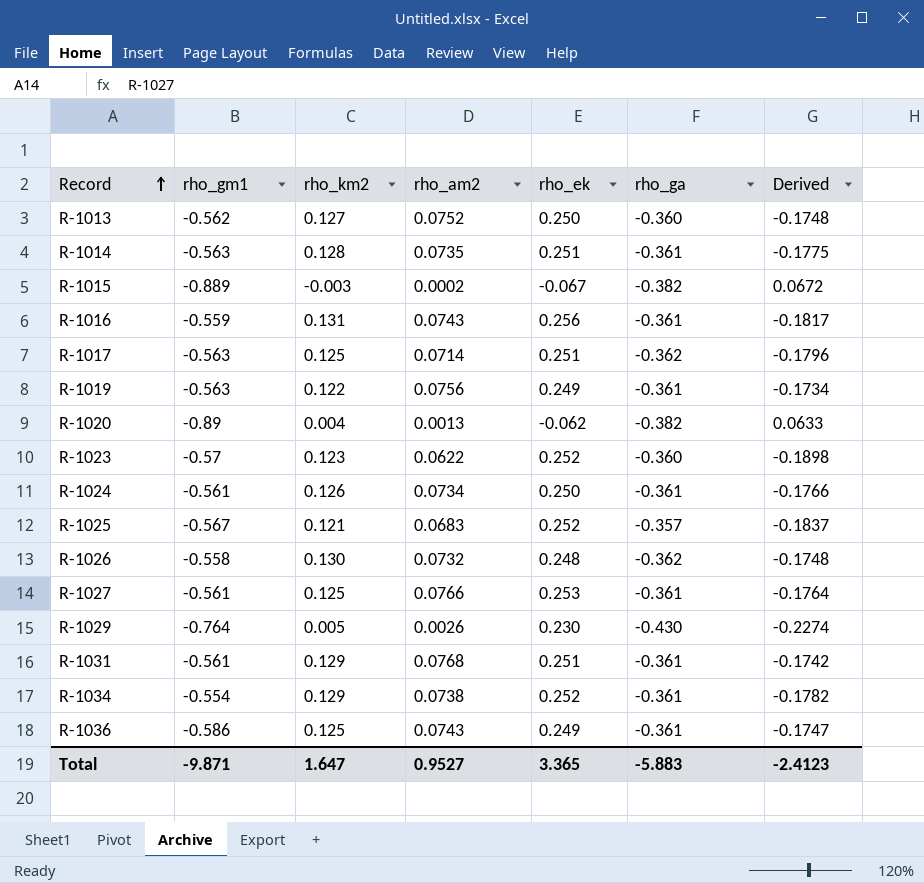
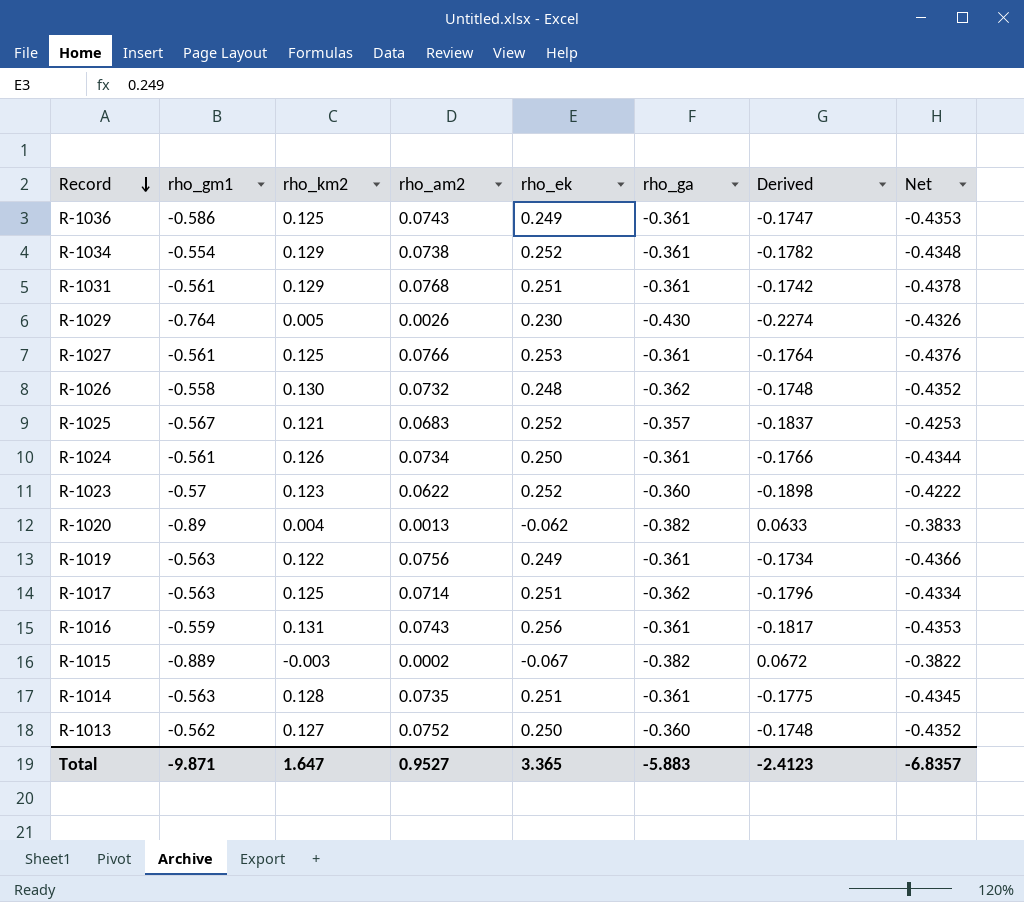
row order: Record ascending -> Record descending
column Net | formula: none -> [rho_ga] - [rho_am2]

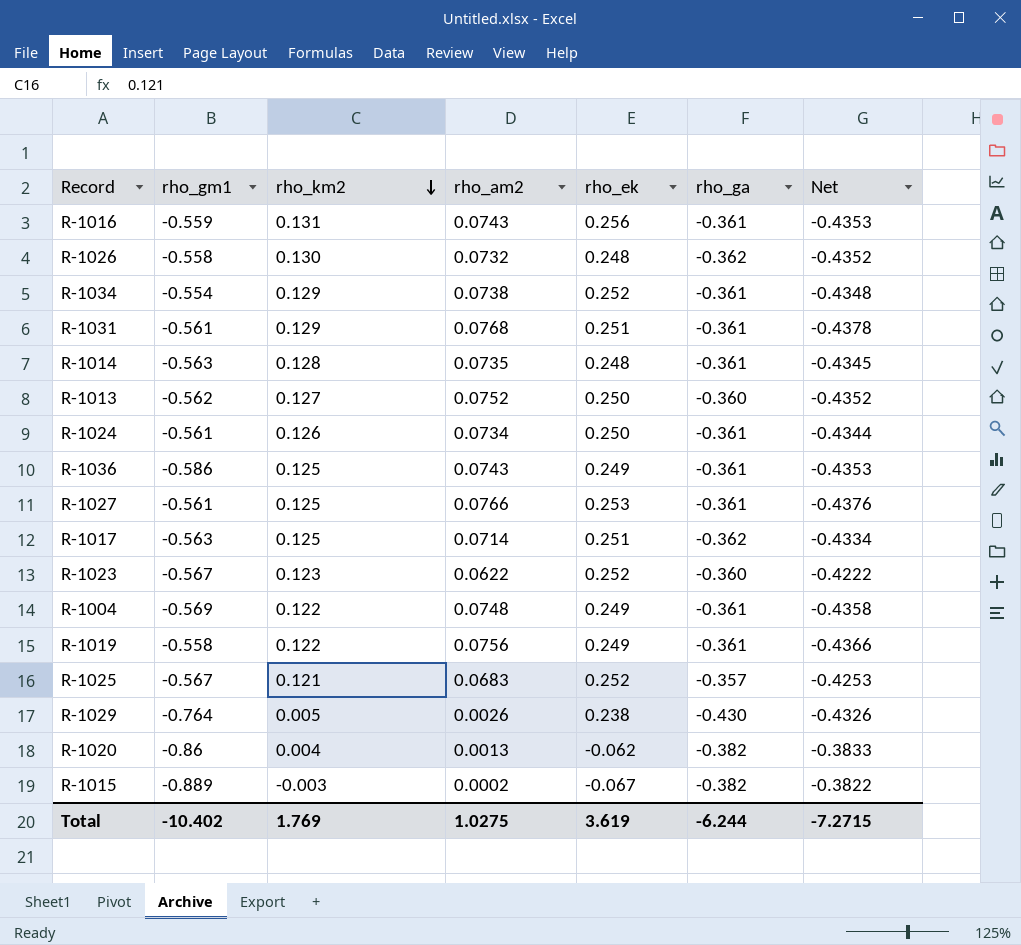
row order: Record descending -> rho_km2 descending
column Derived | formula: [rho_am2] - [rho_ek] -> none
R-1014 | rho_ek: 0.251 -> 0.248
R-1023 | rho_gm1: -0.57 -> -0.567
row R-1004: none -> -0.569 | 0.122 | 0.0748 | 0.249 | -0.361 | -0.4358
R-1019 | rho_gm1: -0.563 -> -0.558
R-1029 | rho_ek: 0.230 -> 0.238
R-1020 | rho_gm1: -0.89 -> -0.86
Total | rho_gm1: -9.871 -> -10.402
Total | rho_km2: 1.647 -> 1.769
Total | rho_am2: 0.9527 -> 1.0275
Total | rho_ek: 3.365 -> 3.619
Total | rho_ga: -5.883 -> -6.244
Total | Net: -6.8357 -> -7.2715

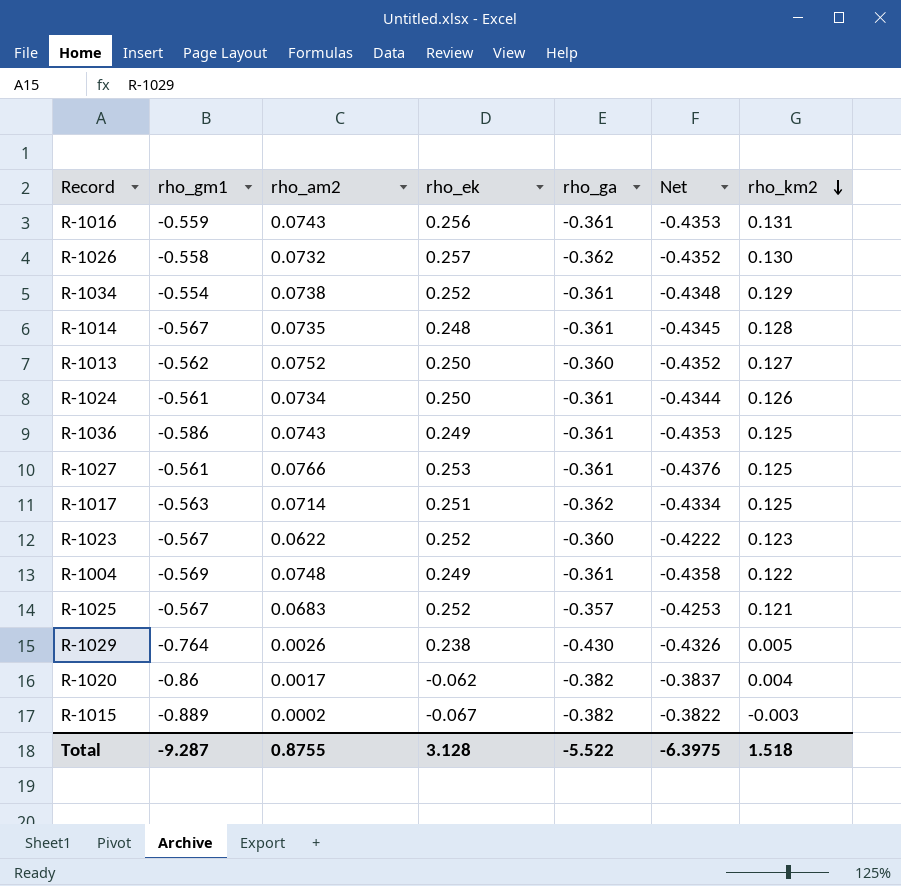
column rho_km2 | position: 3 -> 7
row R-1031: -0.561 | 0.129 | 0.0768 | 0.251 | -0.361 | -0.4378 -> none
row R-1019: -0.558 | 0.122 | 0.0756 | 0.249 | -0.361 | -0.4366 -> none
R-1026 | rho_ek: 0.248 -> 0.257
R-1014 | rho_gm1: -0.563 -> -0.567
R-1020 | rho_am2: 0.0013 -> 0.0017
R-1020 | Net: -0.3833 -> -0.3837
Total | rho_gm1: -10.402 -> -9.287
Total | rho_am2: 1.0275 -> 0.8755
Total | rho_ek: 3.619 -> 3.128
Total | rho_ga: -6.244 -> -5.522
Total | Net: -7.2715 -> -6.3975
Total | rho_km2: 1.769 -> 1.518

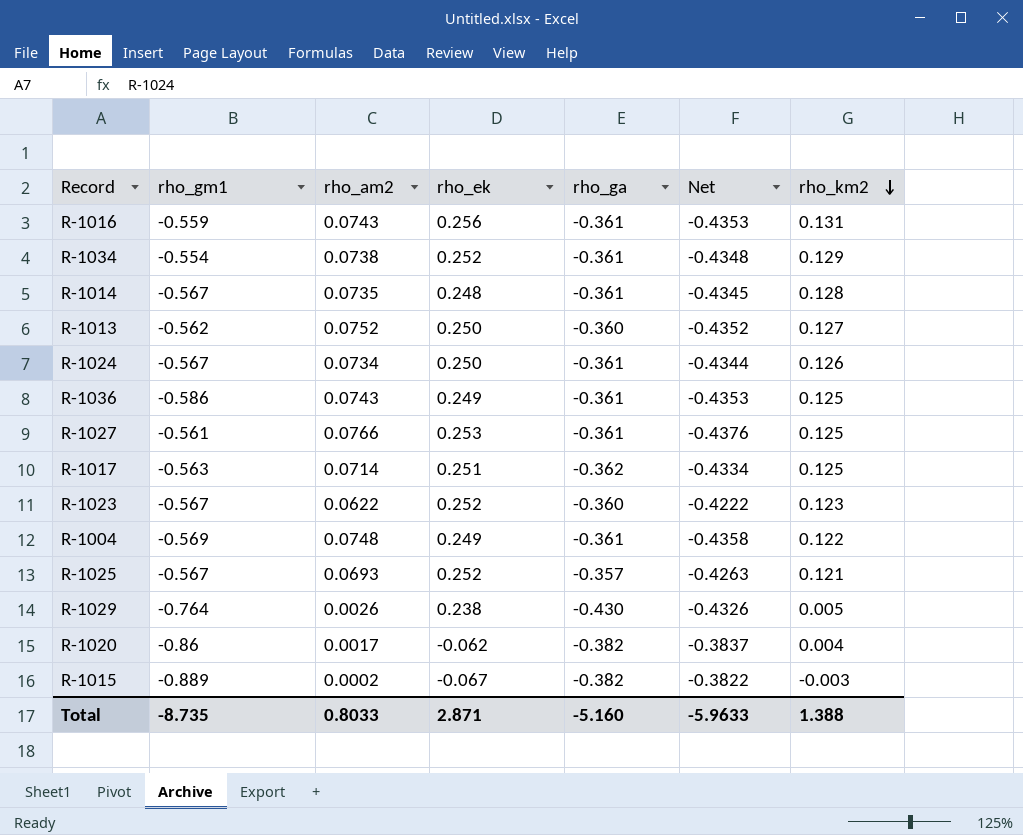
row R-1026: -0.558 | 0.0732 | 0.257 | -0.362 | -0.4352 | 0.130 -> none
R-1024 | rho_gm1: -0.561 -> -0.567
R-1025 | rho_am2: 0.0683 -> 0.0693
R-1025 | Net: -0.4253 -> -0.4263
Total | rho_gm1: -9.287 -> -8.735
Total | rho_am2: 0.8755 -> 0.8033
Total | rho_ek: 3.128 -> 2.871
Total | rho_ga: -5.522 -> -5.160
Total | Net: -6.3975 -> -5.9633
Total | rho_km2: 1.518 -> 1.388

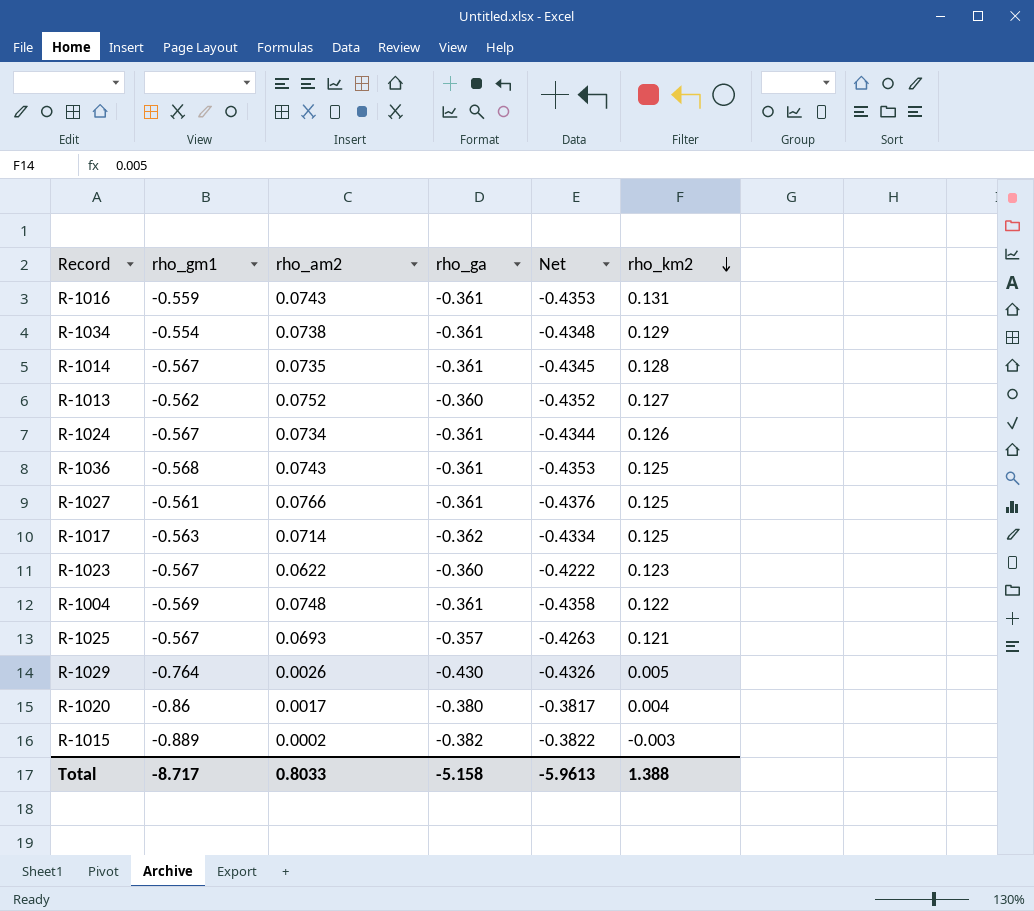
column rho_ek | position: 4 -> none
R-1036 | rho_gm1: -0.586 -> -0.568
R-1020 | rho_ga: -0.382 -> -0.380
R-1020 | Net: -0.3837 -> -0.3817
Total | rho_gm1: -8.735 -> -8.717
Total | rho_ga: -5.160 -> -5.158
Total | Net: -5.9633 -> -5.9613

